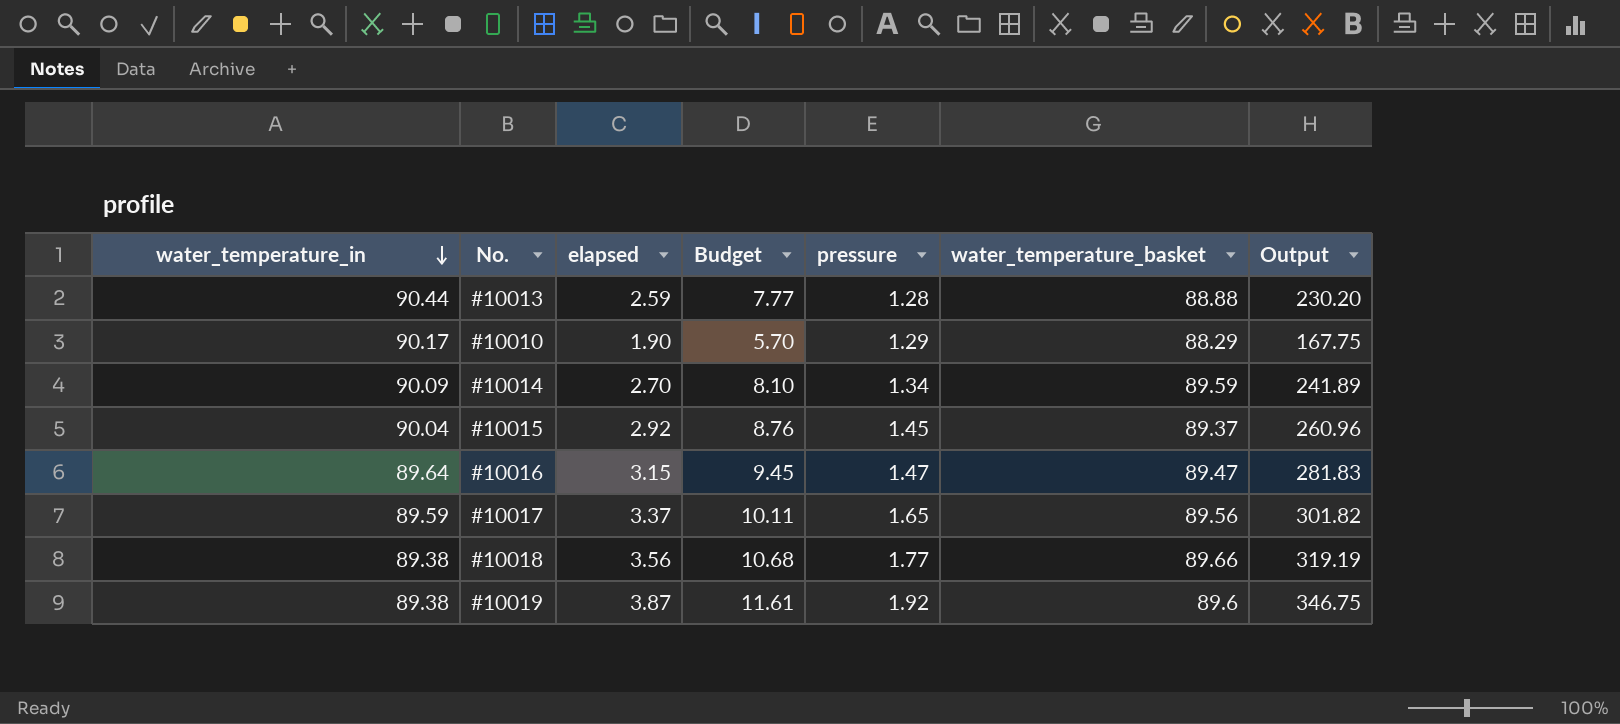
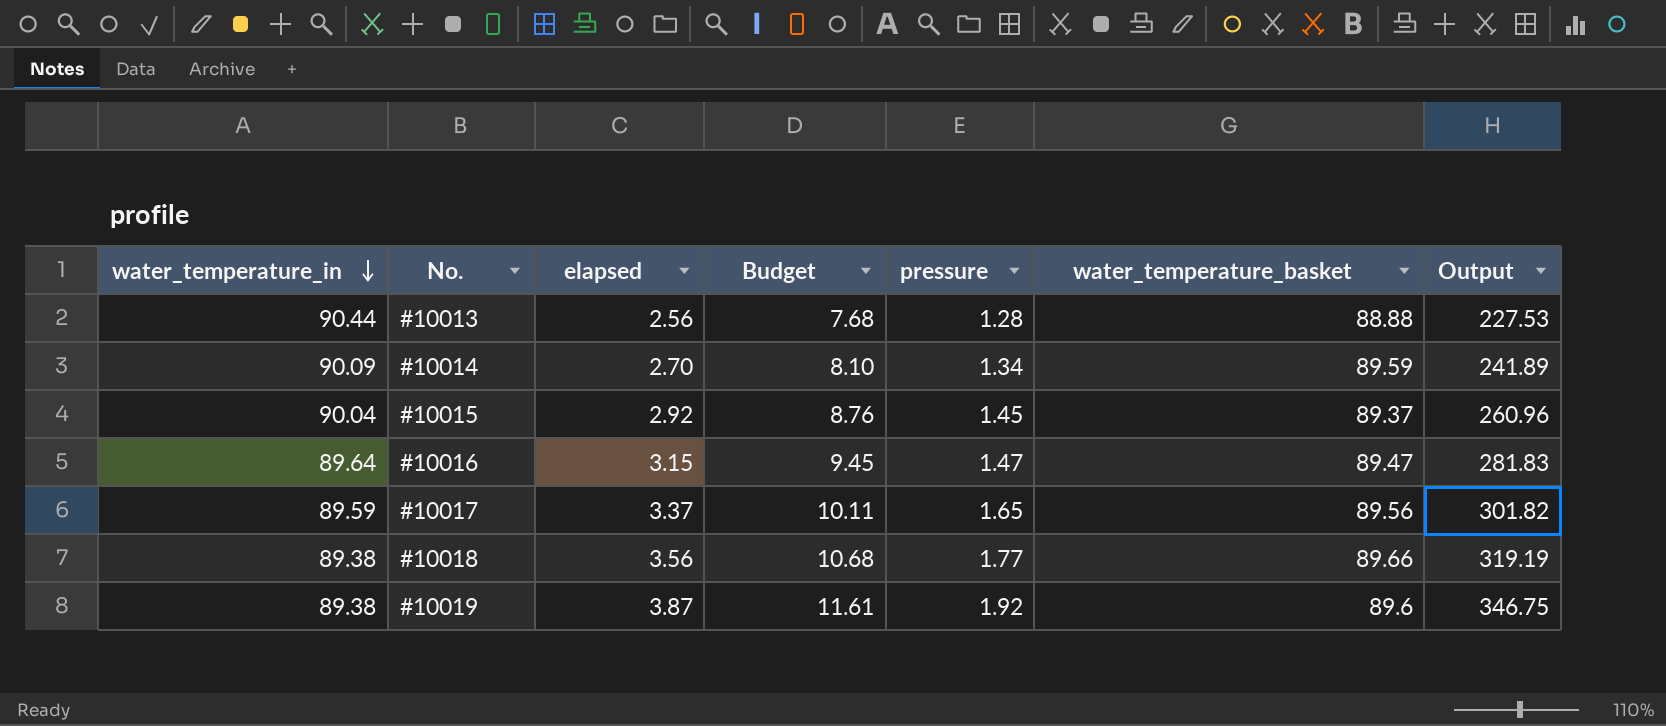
row #10010: 90.17 | 1.90 | 5.70 | 1.29 | 88.29 | 167.75 -> none
#10013 | elapsed: 2.59 -> 2.56
#10013 | Budget: 7.77 -> 7.68
#10013 | Output: 230.20 -> 227.53

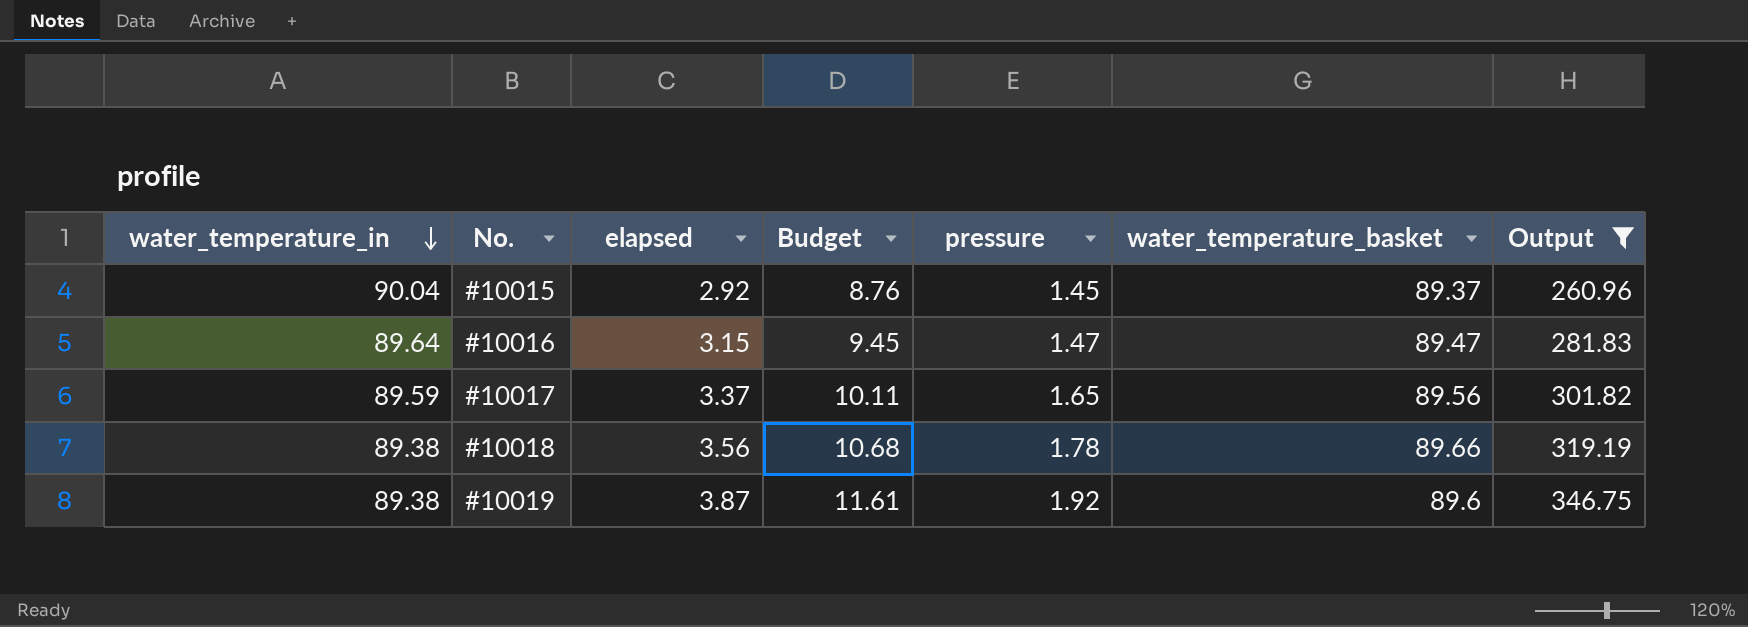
filter: none -> Output >= 260.96
#10018 | pressure: 1.77 -> 1.78

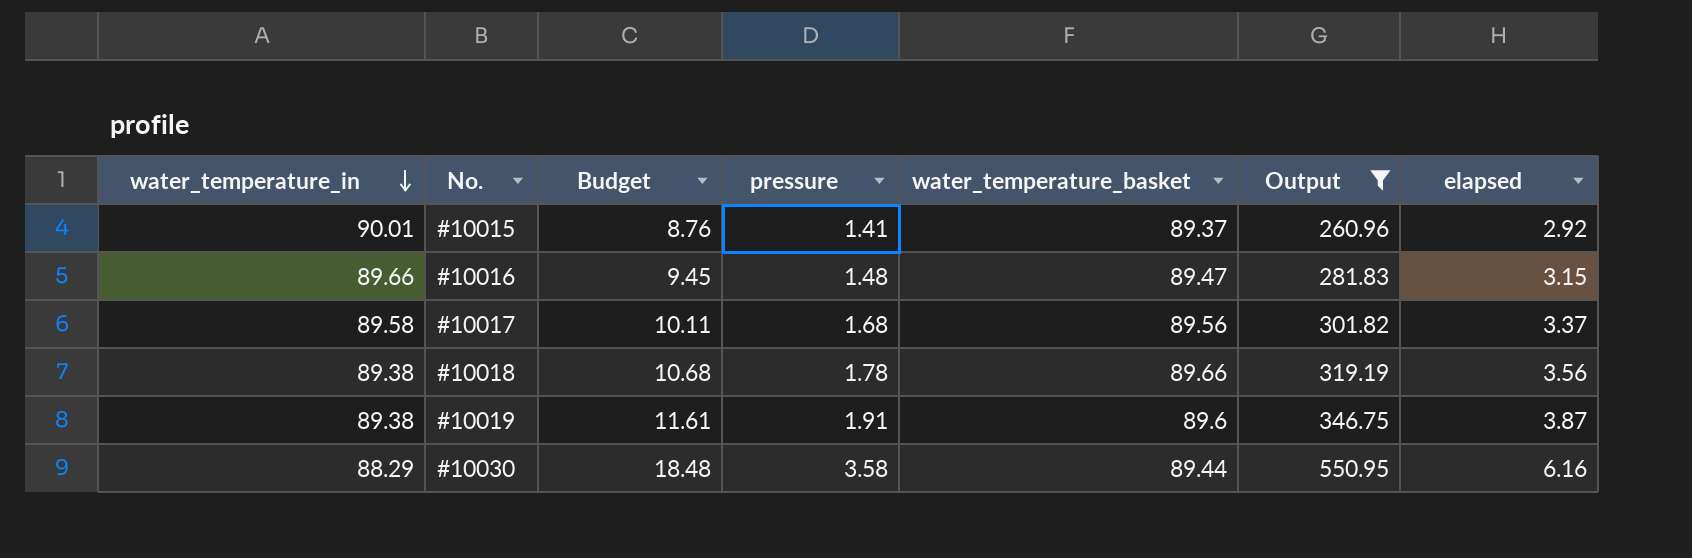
column elapsed | position: 3 -> 7
#10015 | water_temperature_in: 90.04 -> 90.01
#10015 | pressure: 1.45 -> 1.41
#10016 | water_temperature_in: 89.64 -> 89.66
#10016 | pressure: 1.47 -> 1.48
#10017 | water_temperature_in: 89.59 -> 89.58
#10017 | pressure: 1.65 -> 1.68
#10019 | pressure: 1.92 -> 1.91
row #10030: none -> 88.29 | 18.48 | 3.58 | 89.44 | 550.95 | 6.16

